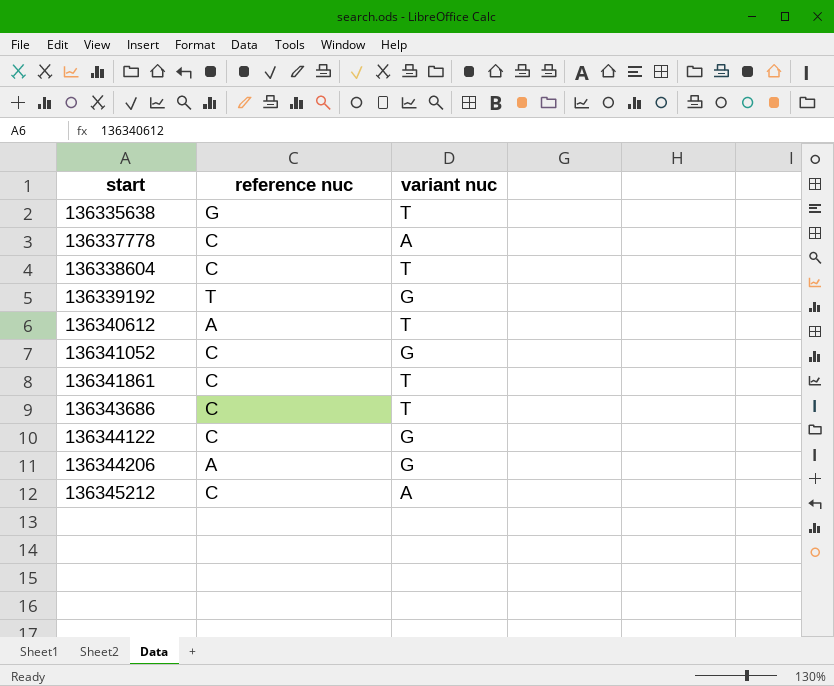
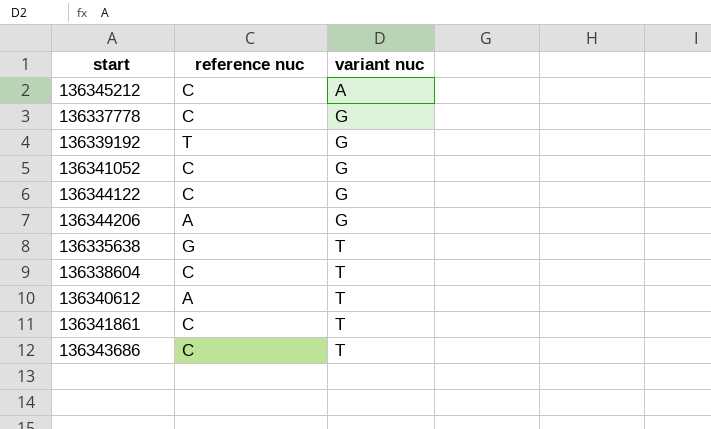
row order: start ascending -> variant nuc ascending
136337778 | variant nuc: A -> G

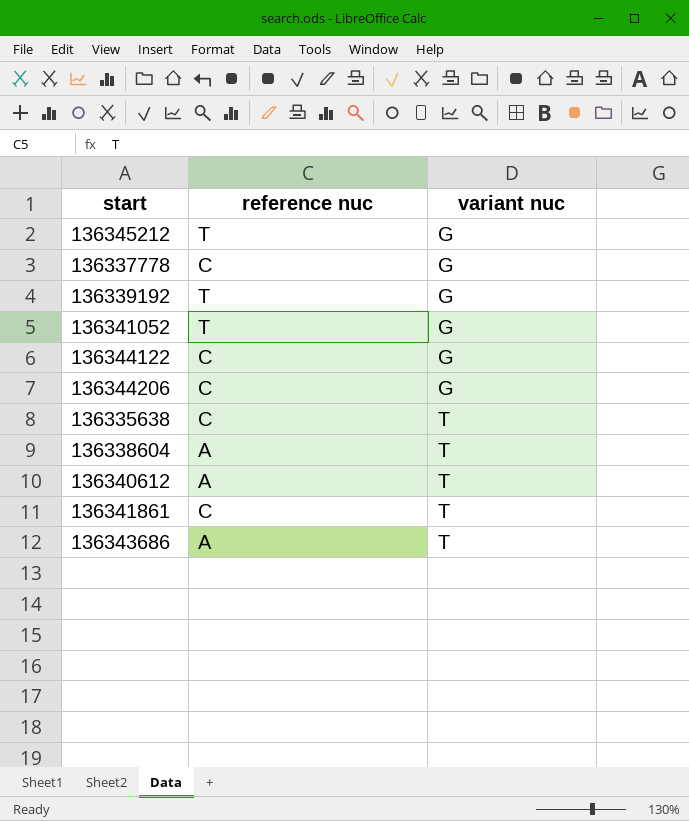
136345212 | reference nuc: C -> T
136345212 | variant nuc: A -> G
136341052 | reference nuc: C -> T
136344206 | reference nuc: A -> C
136335638 | reference nuc: G -> C
136338604 | reference nuc: C -> A
136343686 | reference nuc: C -> A

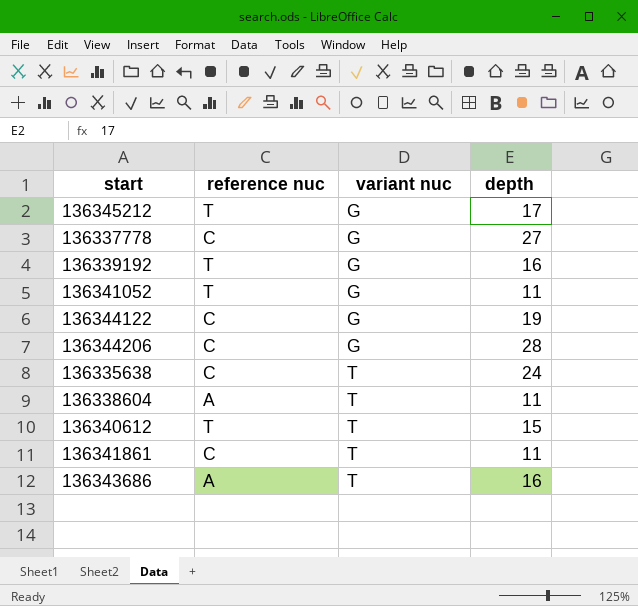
column depth | position: none -> 4
136340612 | reference nuc: A -> T

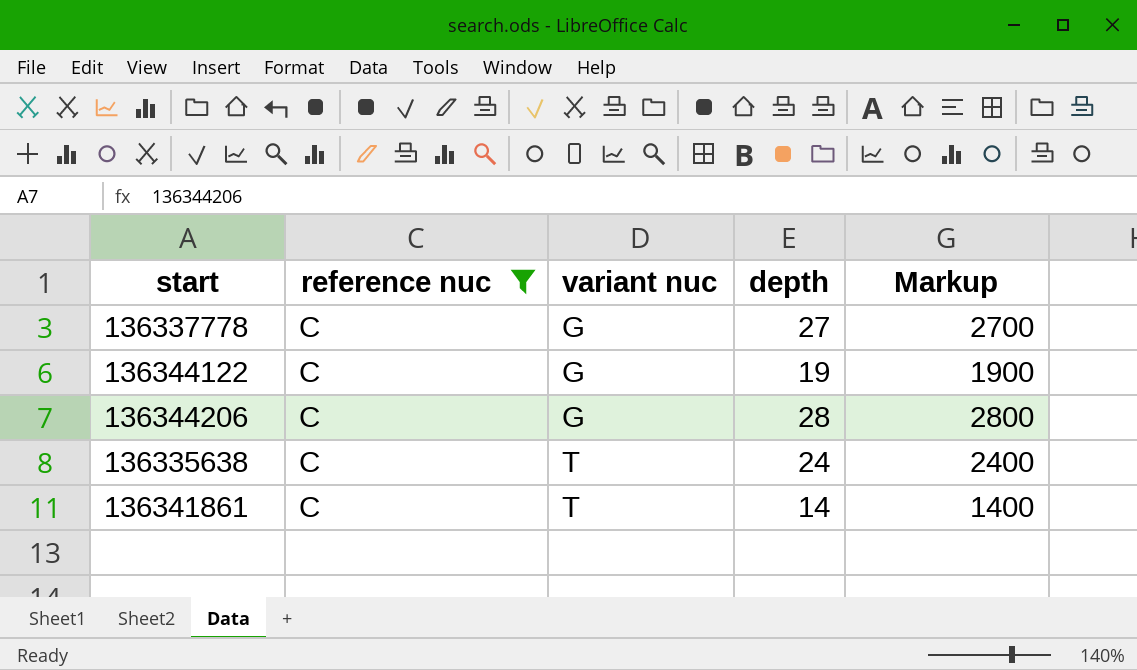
filter: none -> reference nuc = C
column Markup | formula: none -> [depth] * 100
136341861 | depth: 11 -> 14

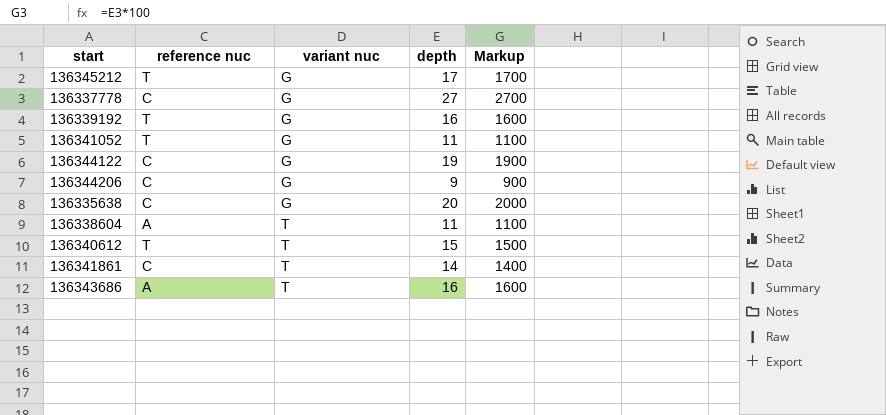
filter: reference nuc = C -> none
136344206 | depth: 28 -> 9
136344206 | Markup: 2800 -> 900
136335638 | variant nuc: T -> G
136335638 | depth: 24 -> 20
136335638 | Markup: 2400 -> 2000

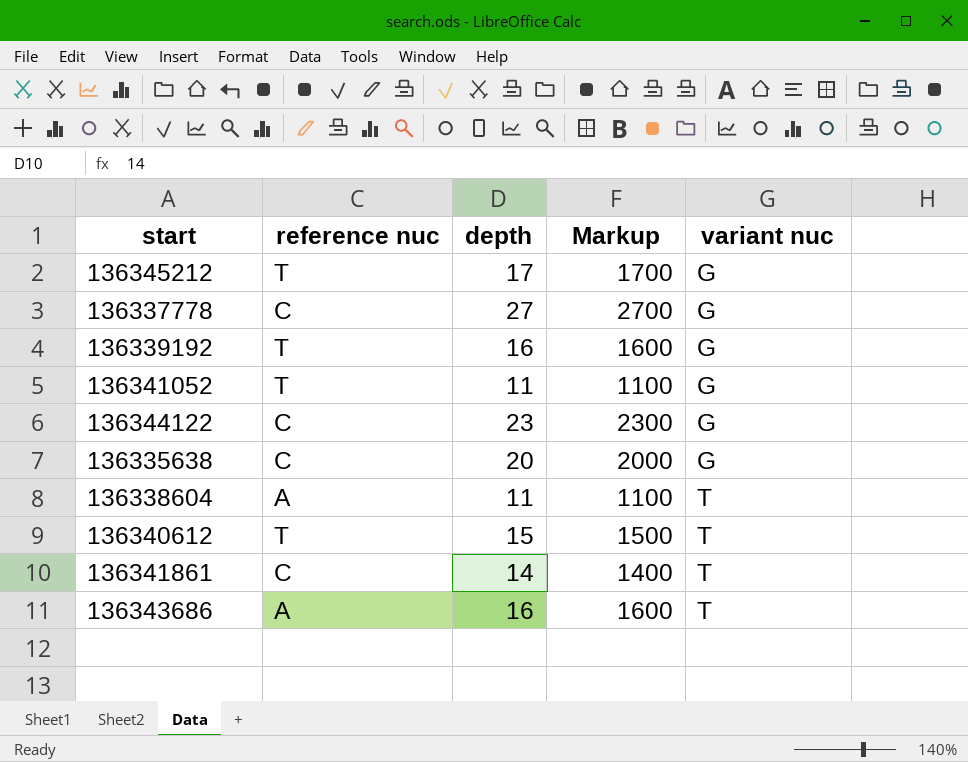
column variant nuc | position: 3 -> 5
row 136344206: C | G | 9 | 900 -> none
136344122 | depth: 19 -> 23
136344122 | Markup: 1900 -> 2300

